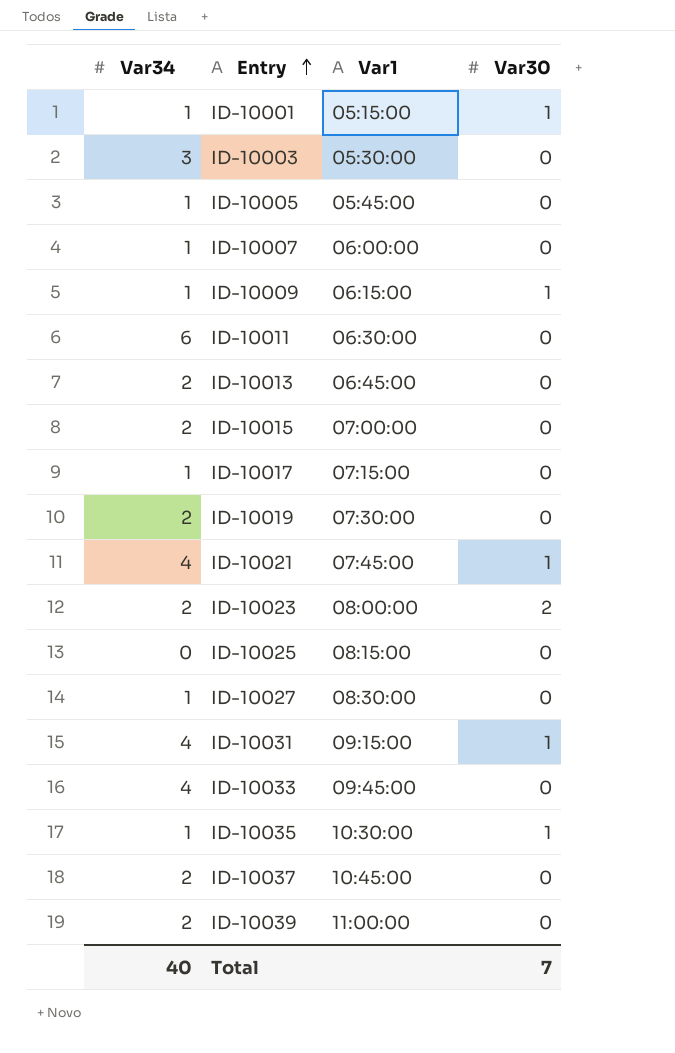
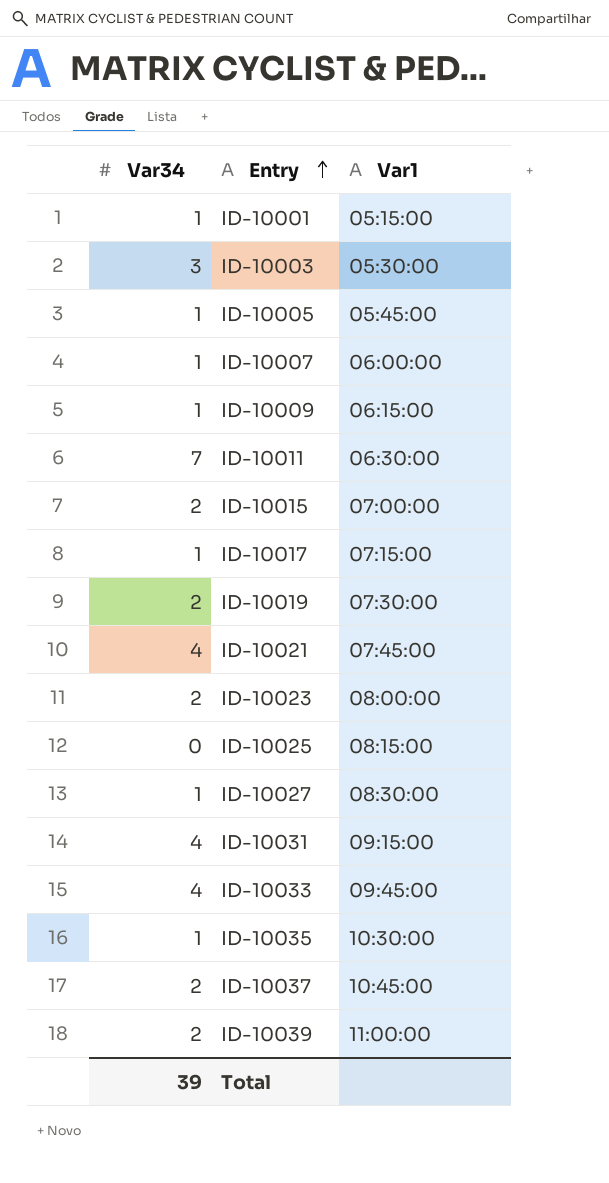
column Var30 | position: 4 -> none
row ID-10013: 2 | 06:45:00 | 0 -> none
ID-10011 | Var34: 6 -> 7
Total | Var34: 40 -> 39

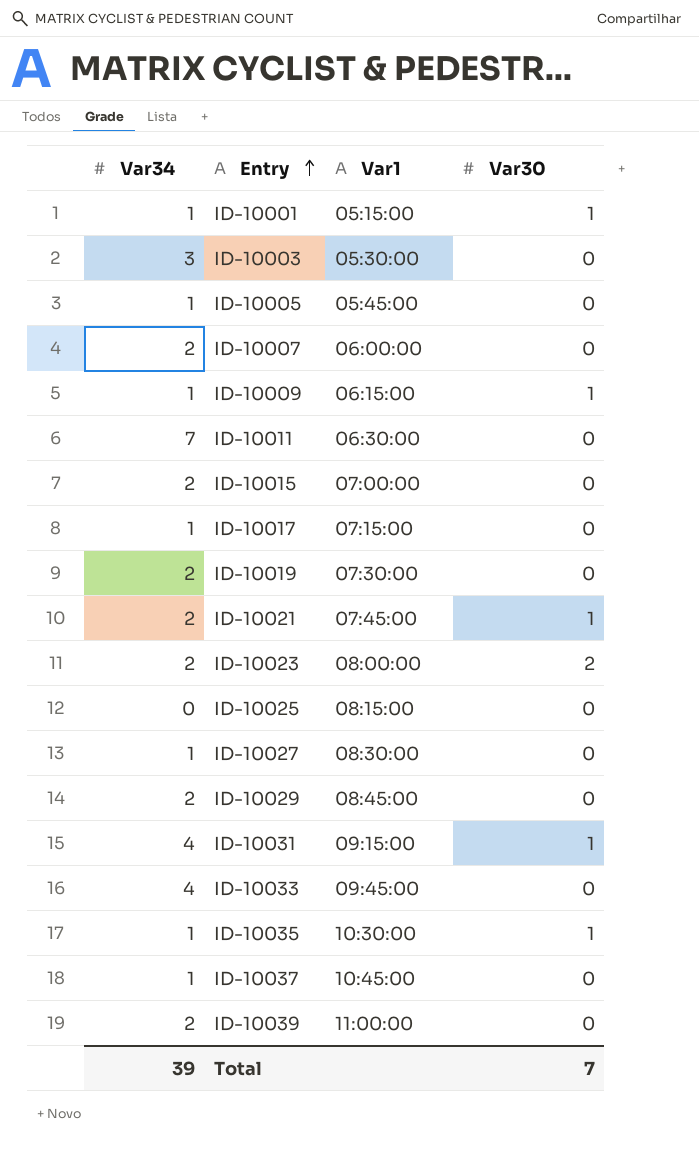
column Var30 | position: none -> 4
ID-10007 | Var34: 1 -> 2
ID-10021 | Var34: 4 -> 2
row ID-10029: none -> 2 | 08:45:00 | 0
ID-10037 | Var34: 2 -> 1

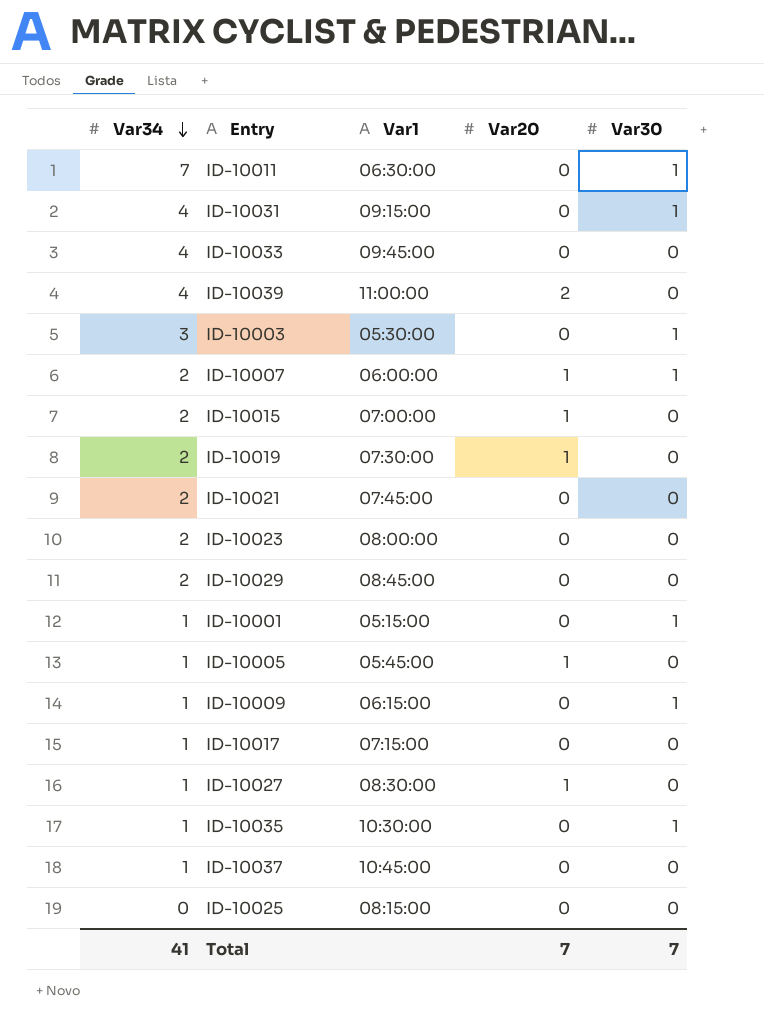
row order: Entry ascending -> Var34 descending
column Var20 | position: none -> 4
ID-10011 | Var30: 0 -> 1
ID-10039 | Var34: 2 -> 4
ID-10003 | Var30: 0 -> 1
ID-10007 | Var30: 0 -> 1
ID-10021 | Var30: 1 -> 0
ID-10023 | Var30: 2 -> 0
Total | Var34: 39 -> 41

